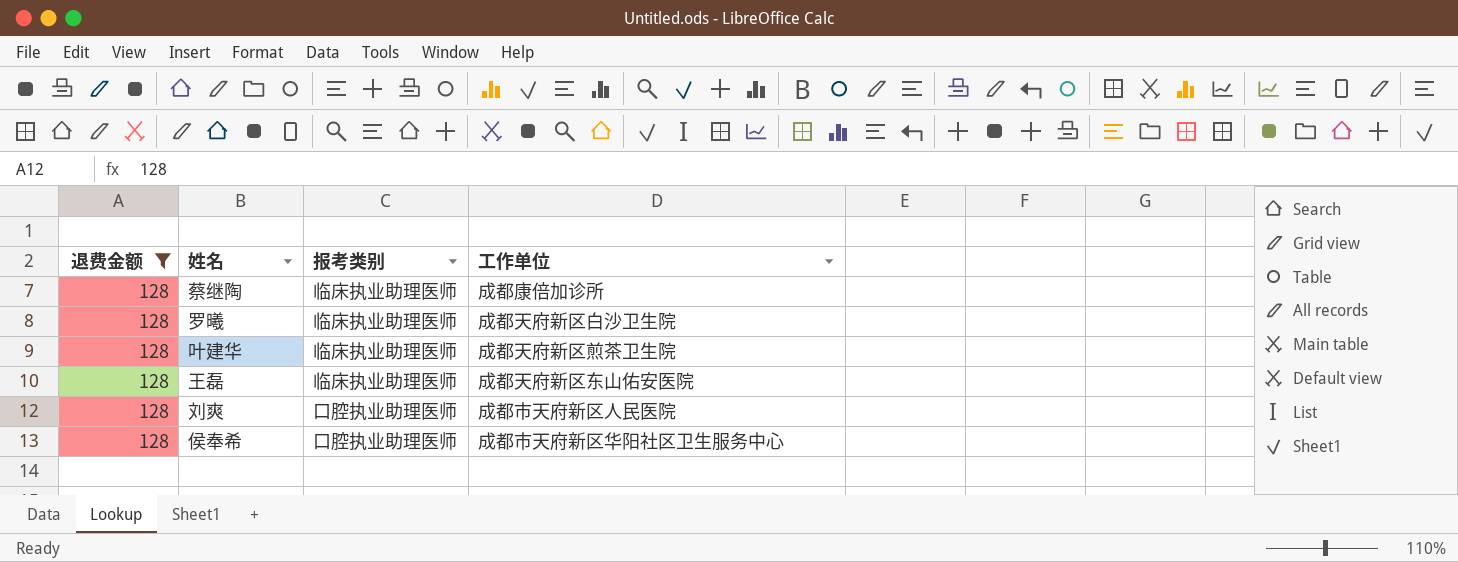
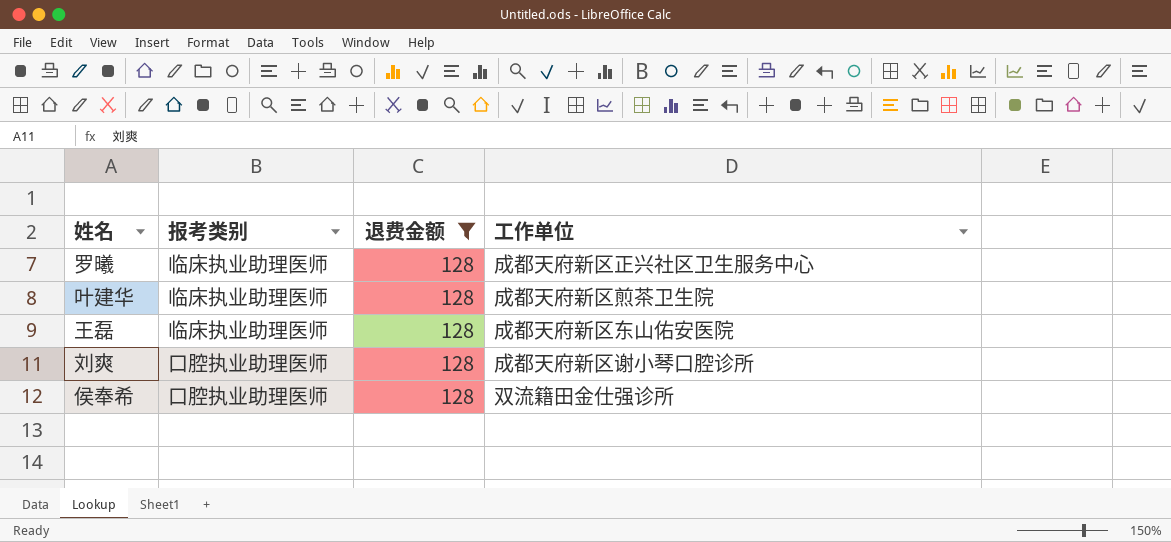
column 退费金额 | position: 1 -> 3
row 蔡继陶: 128 | 临床执业助理医师 | 成都康倍加诊所 -> none
罗曦 | 工作单位: 成都天府新区白沙卫生院 -> 成都天府新区正兴社区卫生服务中心
刘爽 | 工作单位: 成都市天府新区人民医院 -> 成都天府新区谢小琴口腔诊所
侯奉希 | 工作单位: 成都市天府新区华阳社区卫生服务中心 -> 双流籍田金仕强诊所

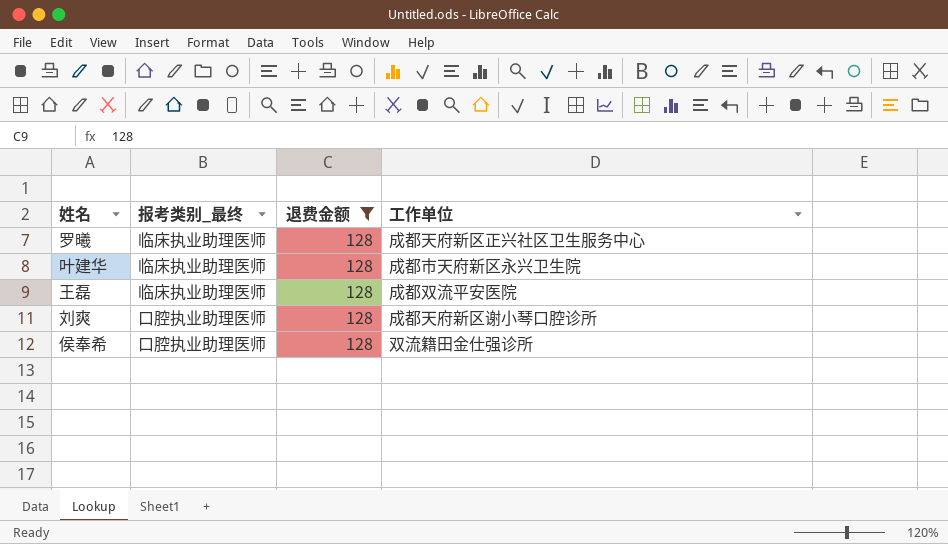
column name: 报考类别 -> 报考类别_最终
叶建华 | 工作单位: 成都天府新区煎茶卫生院 -> 成都市天府新区永兴卫生院
王磊 | 工作单位: 成都天府新区东山佑安医院 -> 成都双流平安医院

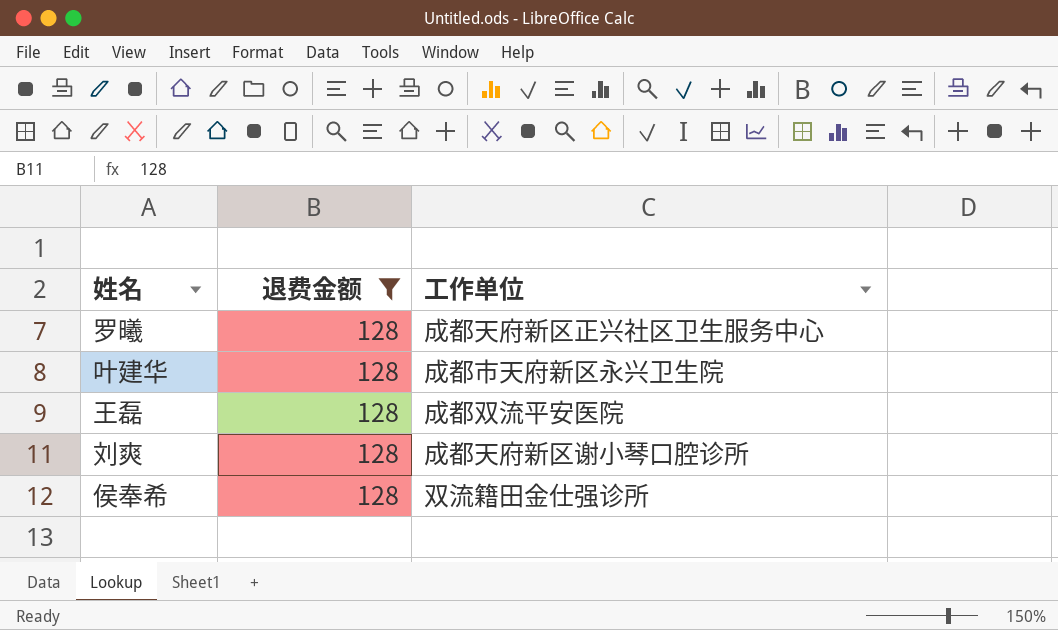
column 报考类别_最终 | position: 2 -> none

